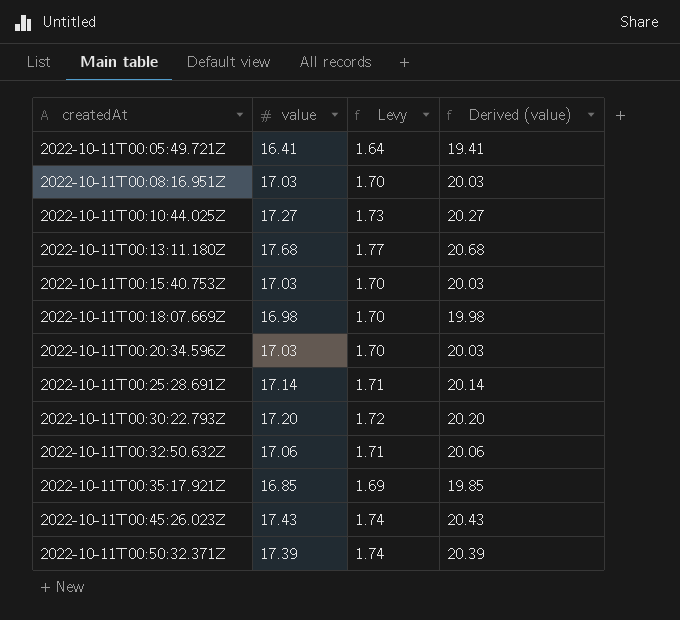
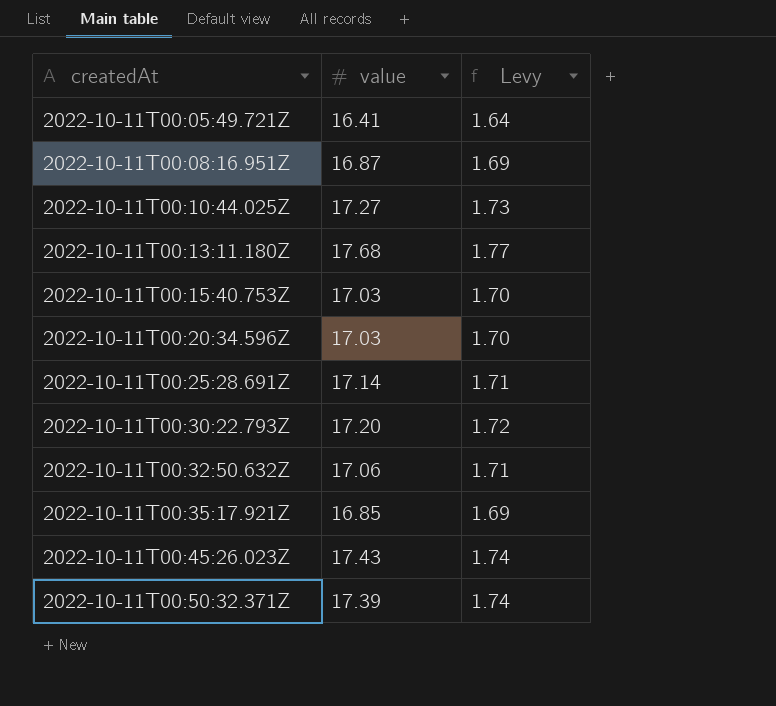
column Derived (value) | formula: [value] + 3 -> none
row 2022-10-11T00:18:07.669Z: 16.98 | 1.70 | 19.98 -> none
2022-10-11T00:08:16.951Z | value: 17.03 -> 16.87
2022-10-11T00:08:16.951Z | Levy: 1.70 -> 1.69

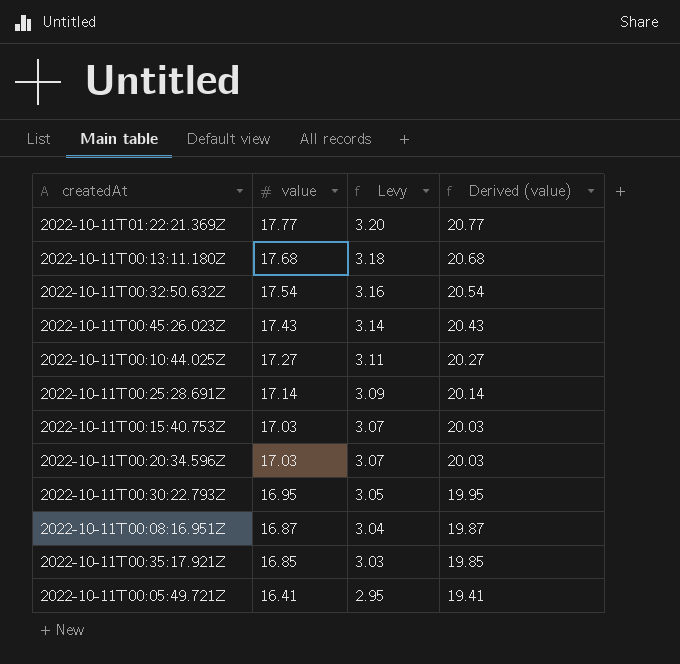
row order: createdAt ascending -> value descending
column Levy | formula: [value] * 0.1 -> [value] * 0.18
column Derived (value) | formula: none -> [value] + 3
row 2022-10-11T00:50:32.371Z: 17.39 | 1.74 -> none
row 2022-10-11T01:22:21.369Z: none -> 17.77 | 3.20 | 20.77
2022-10-11T00:32:50.632Z | value: 17.06 -> 17.54
2022-10-11T00:30:22.793Z | value: 17.20 -> 16.95

